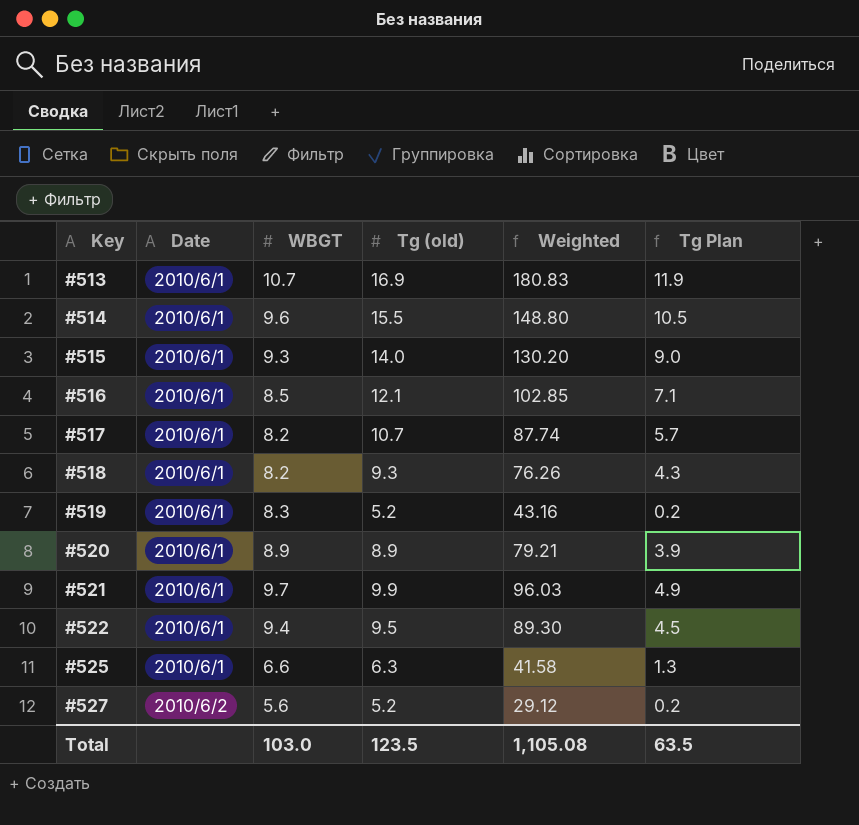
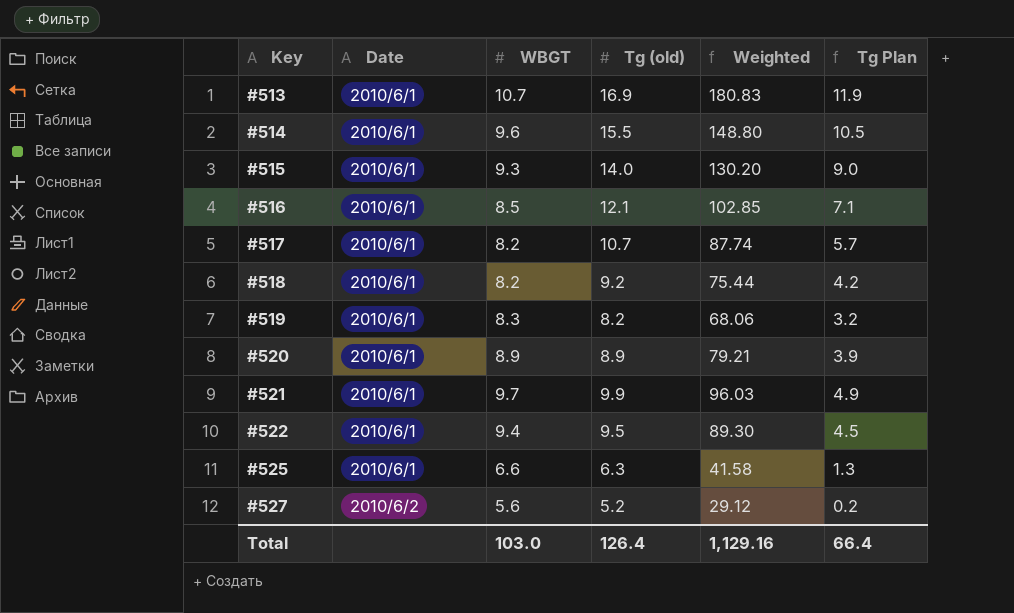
#518 | Tg (old): 9.3 -> 9.2
#518 | Weighted: 76.26 -> 75.44
#518 | Tg Plan: 4.3 -> 4.2
#519 | Tg (old): 5.2 -> 8.2
#519 | Weighted: 43.16 -> 68.06
#519 | Tg Plan: 0.2 -> 3.2
Total | Tg (old): 123.5 -> 126.4
Total | Weighted: 1,105.08 -> 1,129.16
Total | Tg Plan: 63.5 -> 66.4

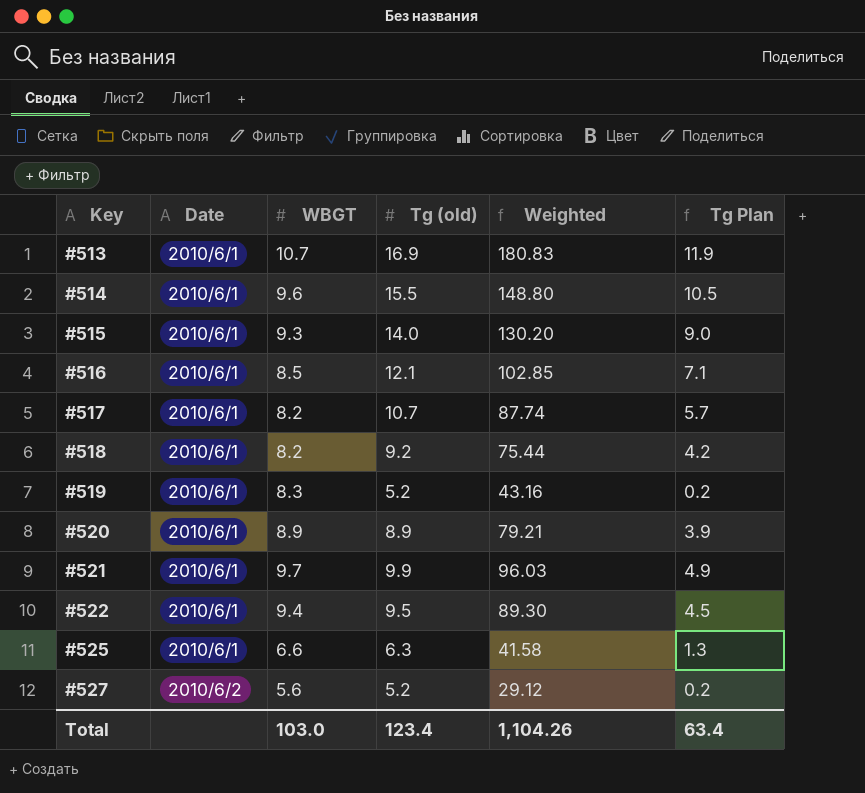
#519 | Tg (old): 8.2 -> 5.2
#519 | Weighted: 68.06 -> 43.16
#519 | Tg Plan: 3.2 -> 0.2
Total | Tg (old): 126.4 -> 123.4
Total | Weighted: 1,129.16 -> 1,104.26
Total | Tg Plan: 66.4 -> 63.4

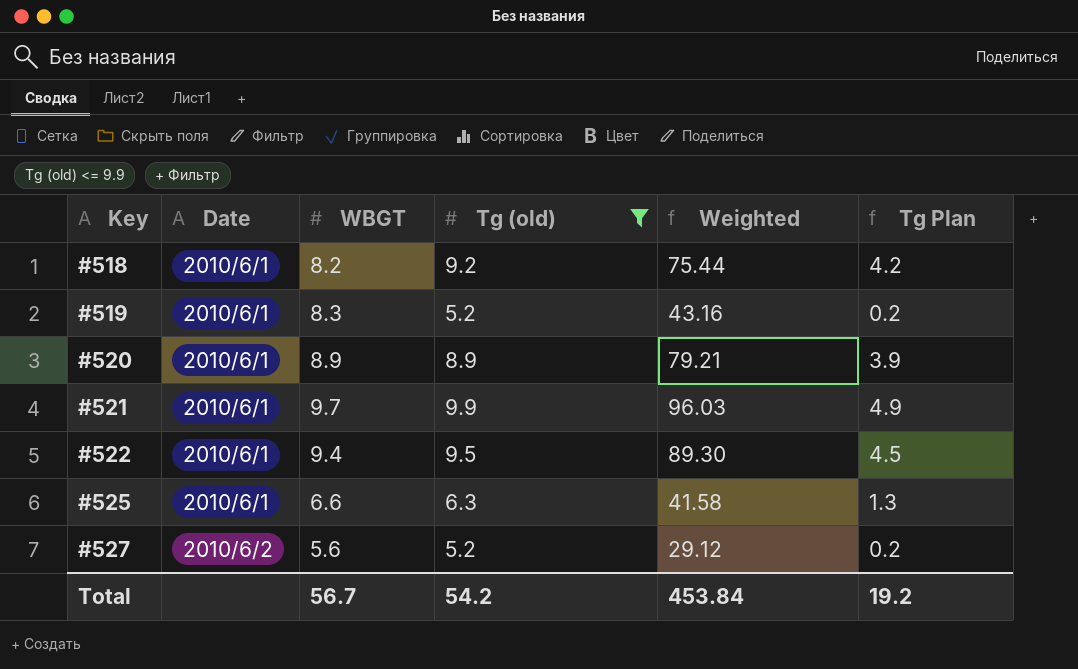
filter: none -> Tg (old) <= 9.9
Total | WBGT: 103.0 -> 56.7
Total | Tg (old): 123.4 -> 54.2
Total | Weighted: 1,104.26 -> 453.84
Total | Tg Plan: 63.4 -> 19.2

